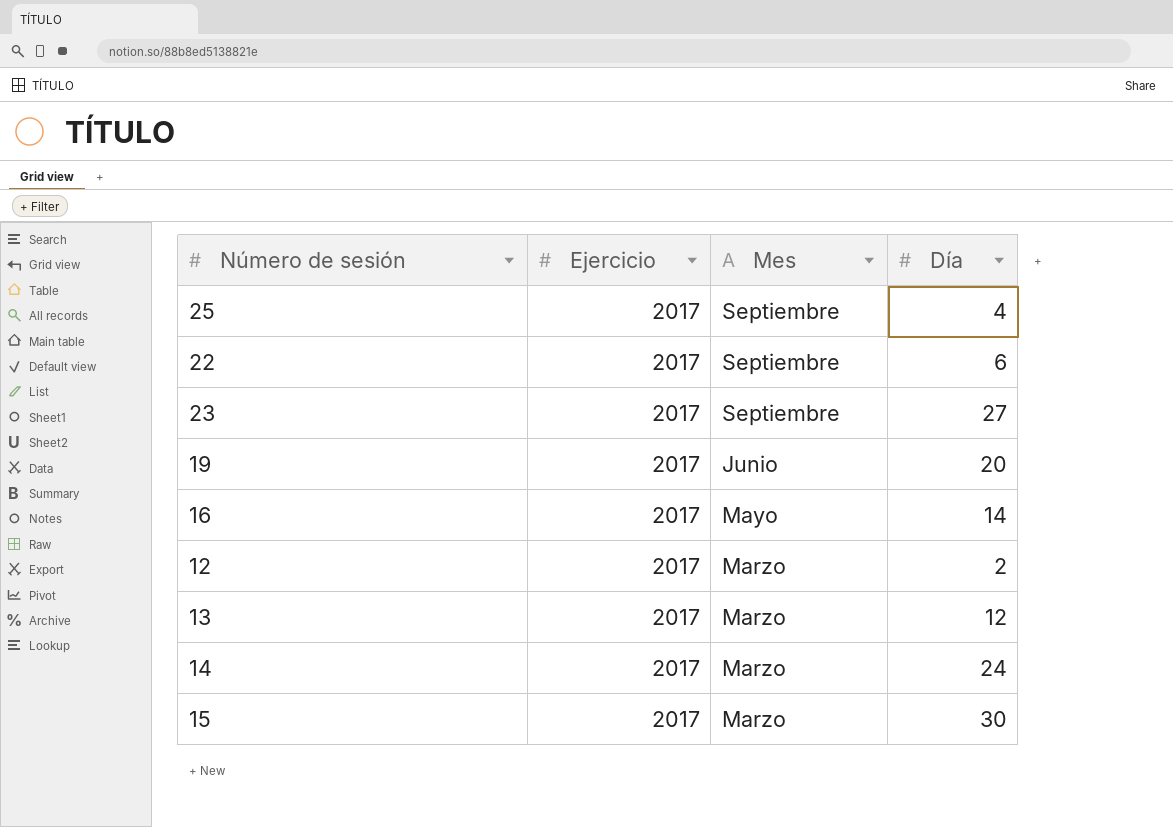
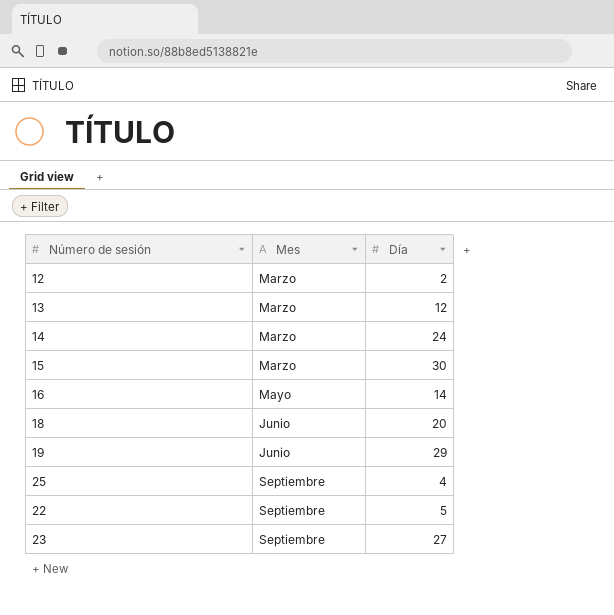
row order: Mes descending -> Mes ascending
column Ejercicio | position: 2 -> none
row 18: none -> Junio | 20
19 | Día: 20 -> 29
22 | Día: 6 -> 5

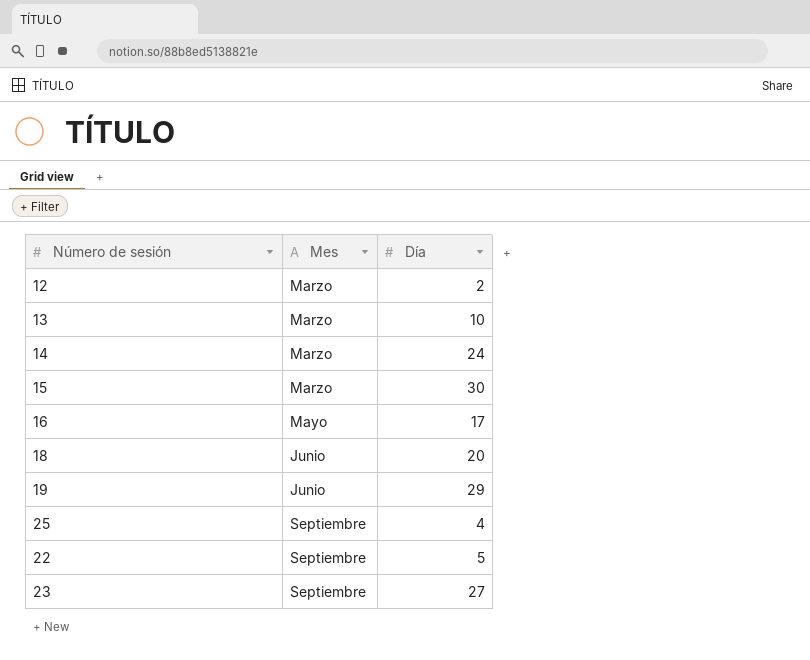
13 | Día: 12 -> 10
16 | Día: 14 -> 17

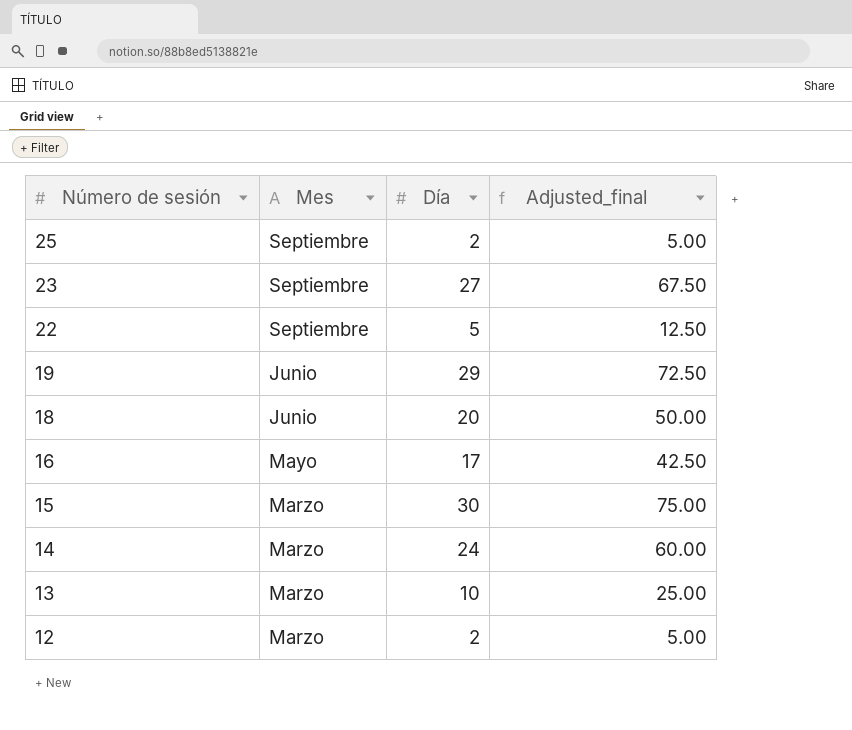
row order: Mes ascending -> Número de sesión descending
column Adjusted_final | formula: none -> [Día] * 2.5
25 | Día: 4 -> 2

